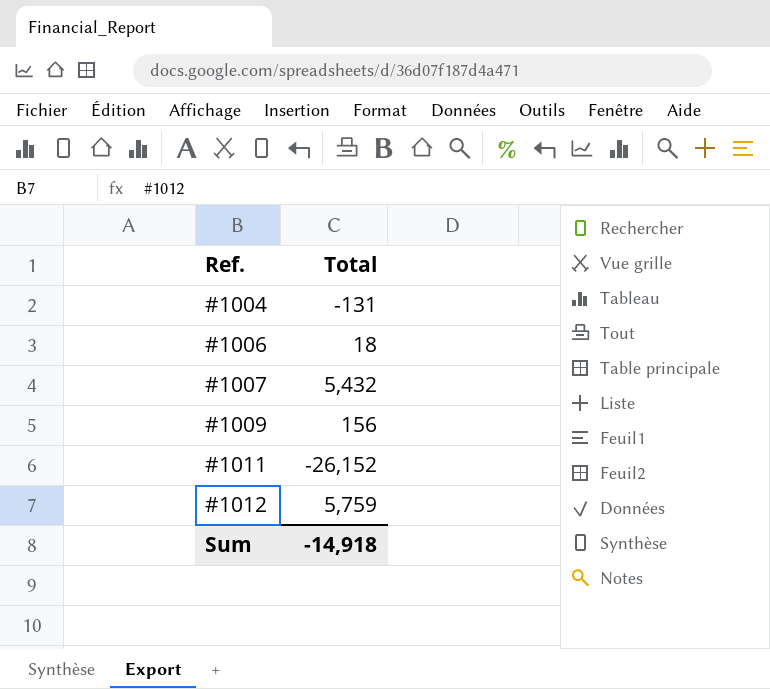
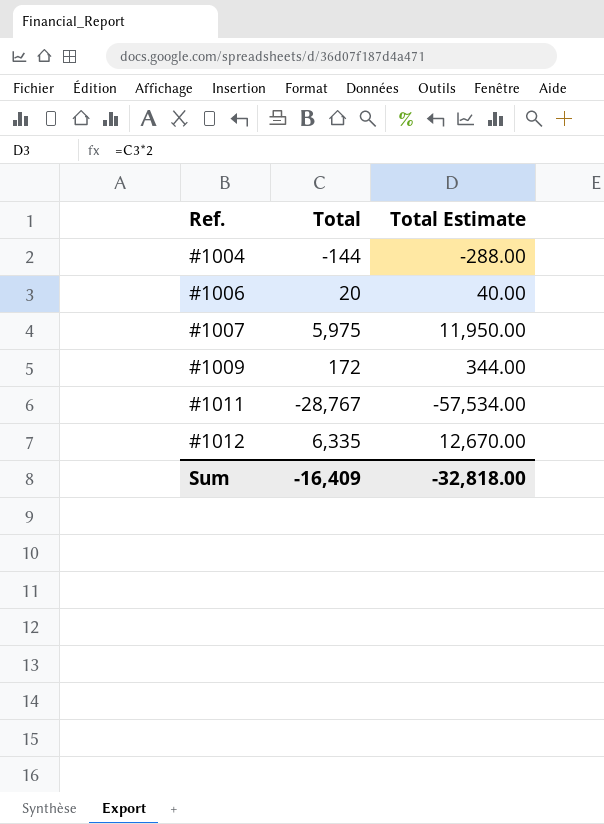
column Total Estimate | formula: none -> [Total] * 2
#1004 | Total: -131 -> -144
#1006 | Total: 18 -> 20
#1007 | Total: 5,432 -> 5,975
#1009 | Total: 156 -> 172
#1011 | Total: -26,152 -> -28,767
#1012 | Total: 5,759 -> 6,335
Sum | Total: -14,918 -> -16,409

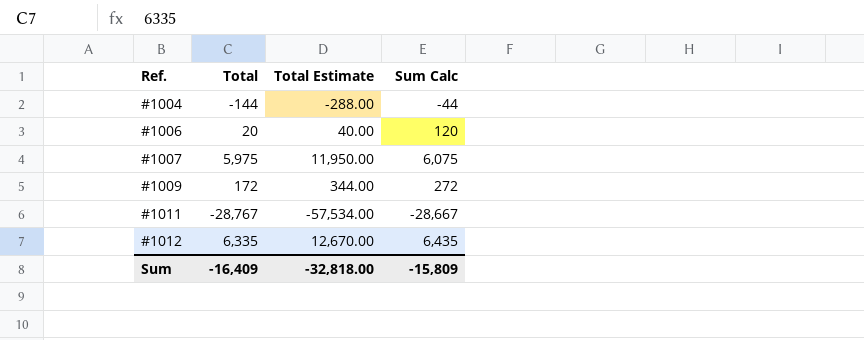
column Sum Calc | formula: none -> [Total] + 100

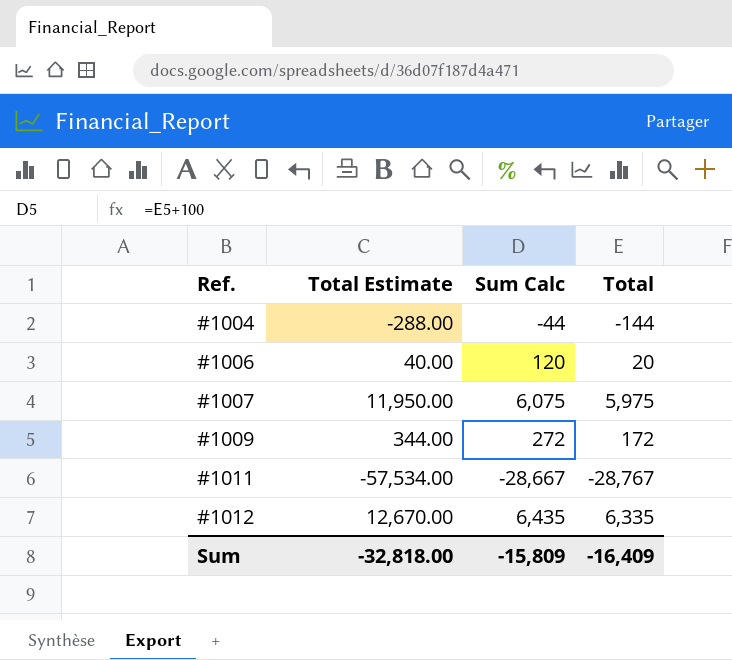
column Total | position: 2 -> 4

